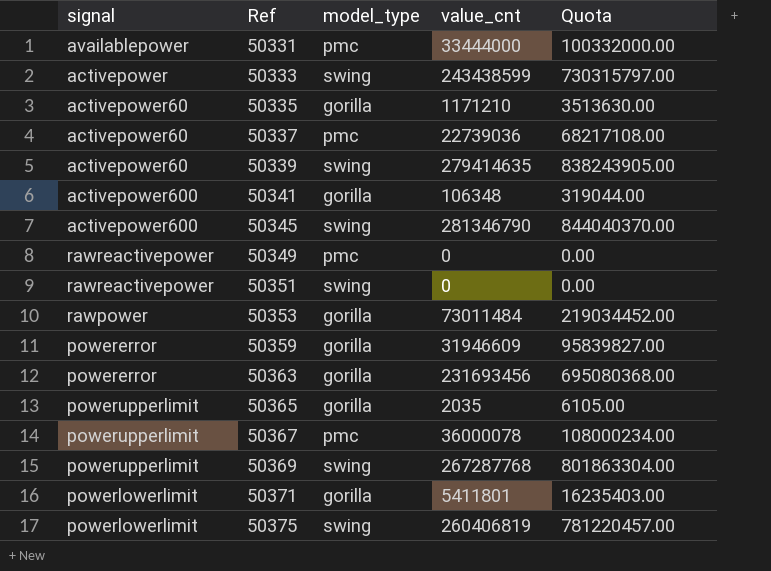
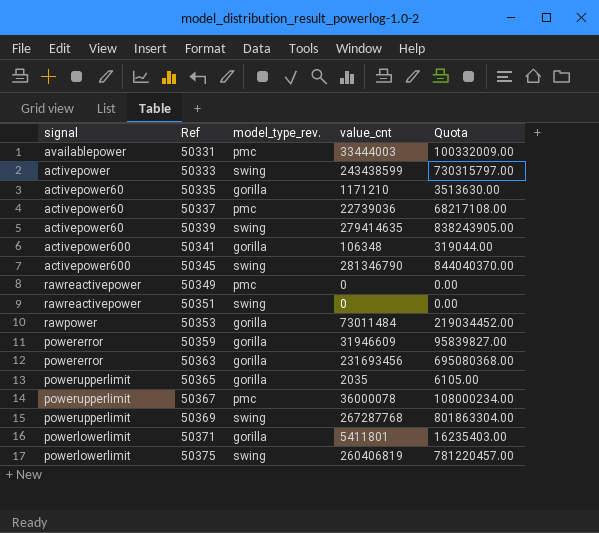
column name: model_type -> model_type_rev.
50331 | value_cnt: 33444000 -> 33444003
50331 | Quota: 100332000.00 -> 100332009.00

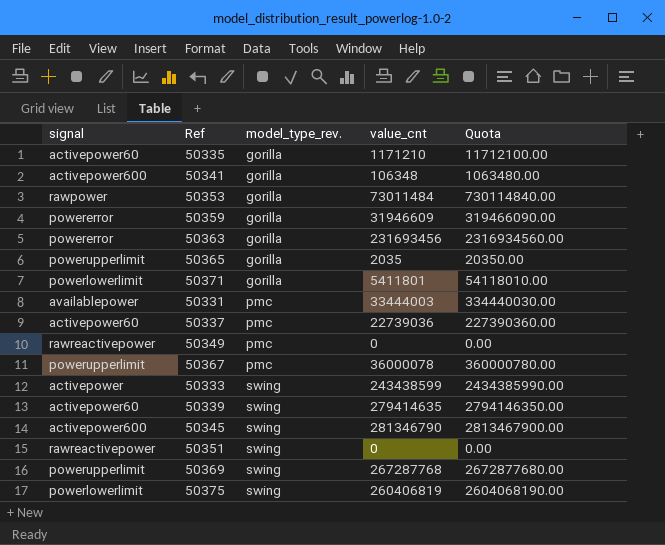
row order: Ref ascending -> model_type_rev. ascending
column Quota | formula: [value_cnt] * 3 -> [value_cnt] * 10

